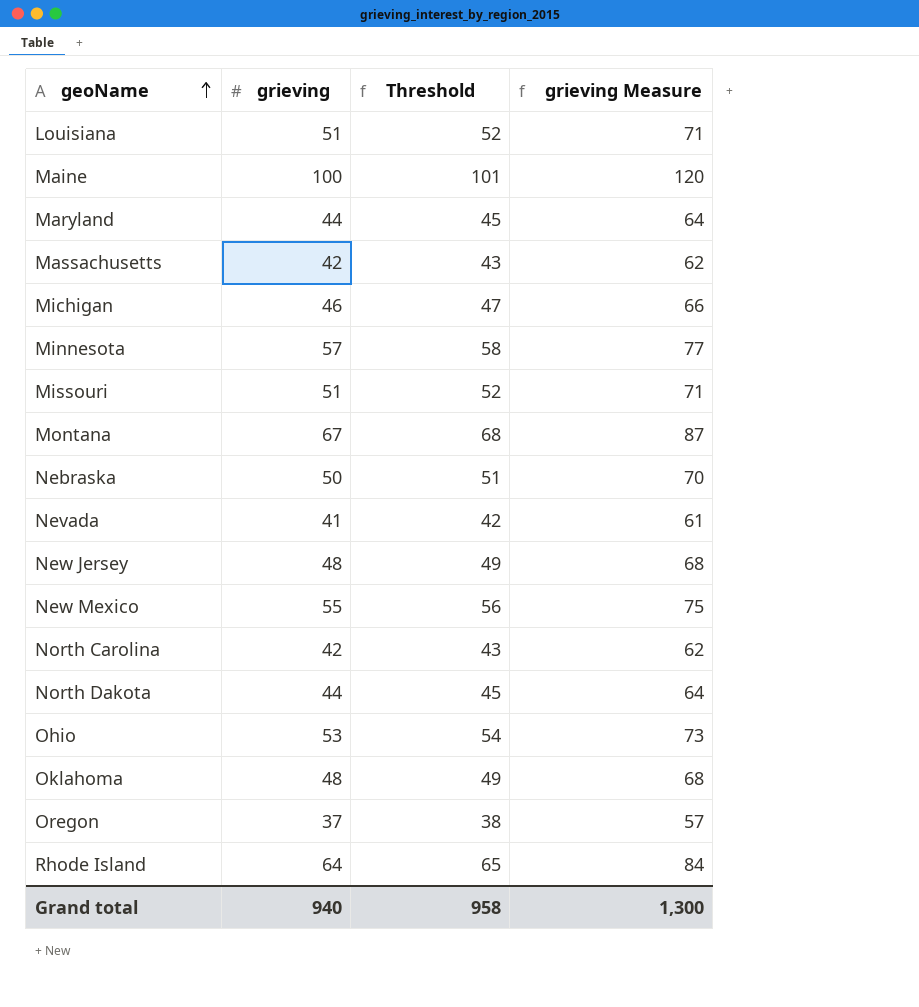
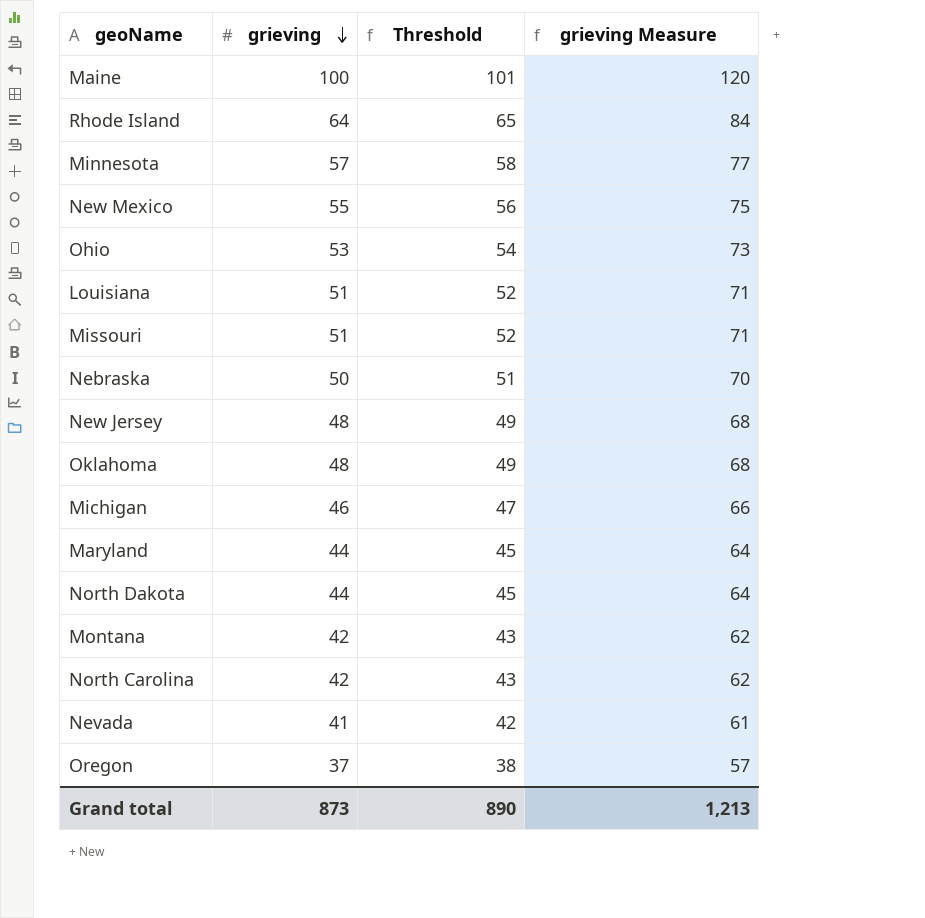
row order: geoName ascending -> grieving descending
row Massachusetts: 42 | 43 | 62 -> none
Montana | grieving: 67 -> 42
Montana | Threshold: 68 -> 43
Montana | grieving Measure: 87 -> 62
Grand total | grieving: 940 -> 873
Grand total | Threshold: 958 -> 890
Grand total | grieving Measure: 1,300 -> 1,213

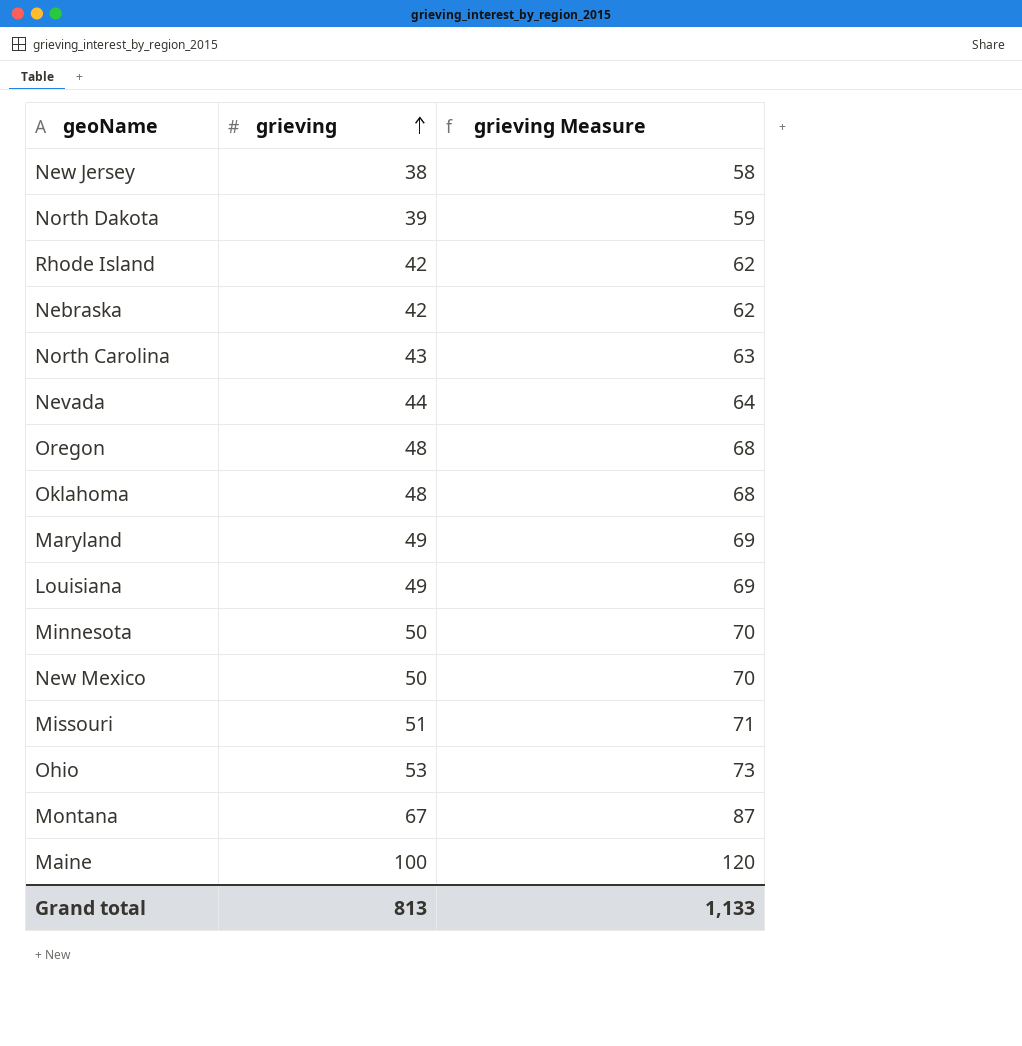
row order: grieving descending -> grieving ascending
column Threshold | formula: [grieving] + 1 -> none
row Michigan: 46 | 47 | 66 -> none
New Jersey | grieving: 48 -> 38
New Jersey | grieving Measure: 68 -> 58
North Dakota | grieving: 44 -> 39
North Dakota | grieving Measure: 64 -> 59
Rhode Island | grieving: 64 -> 42
Rhode Island | grieving Measure: 84 -> 62
Nebraska | grieving: 50 -> 42
Nebraska | grieving Measure: 70 -> 62
North Carolina | grieving: 42 -> 43
North Carolina | grieving Measure: 62 -> 63
Nevada | grieving: 41 -> 44
Nevada | grieving Measure: 61 -> 64
Oregon | grieving: 37 -> 48
Oregon | grieving Measure: 57 -> 68
Maryland | grieving: 44 -> 49
Maryland | grieving Measure: 64 -> 69
Louisiana | grieving: 51 -> 49
Louisiana | grieving Measure: 71 -> 69
Minnesota | grieving: 57 -> 50
Minnesota | grieving Measure: 77 -> 70
New Mexico | grieving: 55 -> 50
New Mexico | grieving Measure: 75 -> 70
Montana | grieving: 42 -> 67
Montana | grieving Measure: 62 -> 87
Grand total | grieving: 873 -> 813
Grand total | grieving Measure: 1,213 -> 1,133

